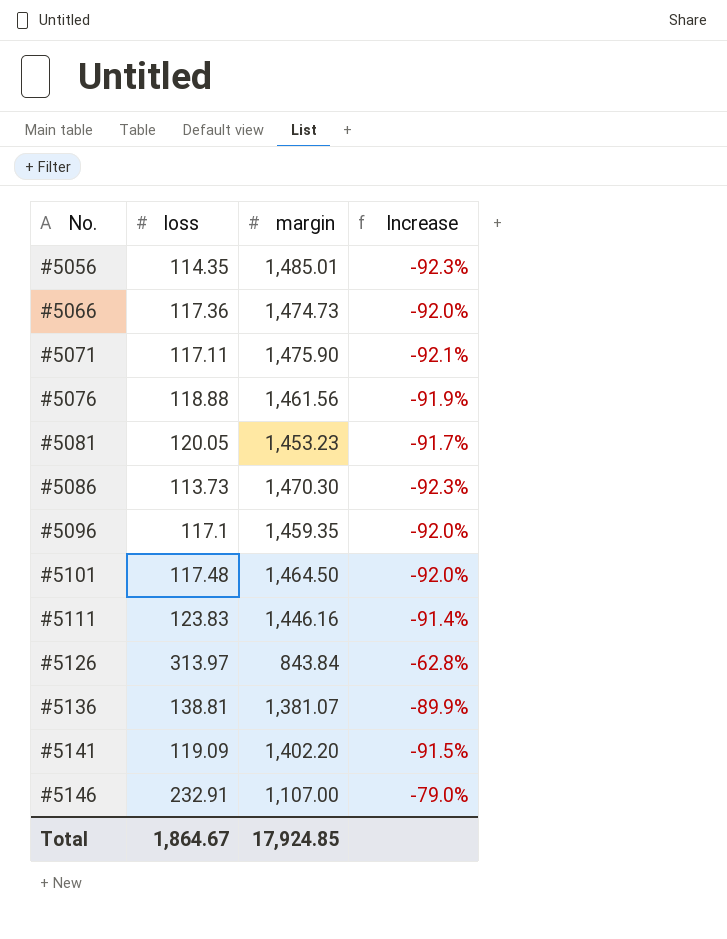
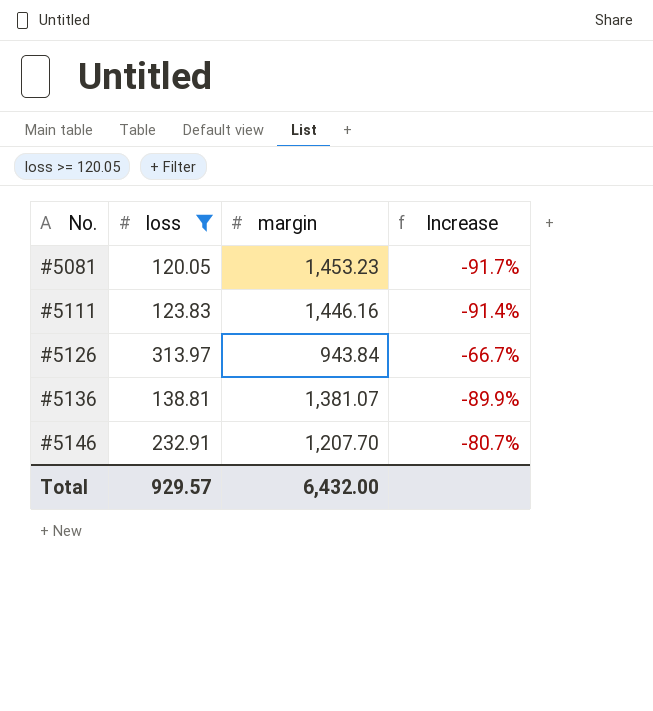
filter: none -> loss >= 120.05
#5126 | margin: 843.84 -> 943.84
#5126 | Increase: -62.8% -> -66.7%
#5146 | margin: 1,107.00 -> 1,207.70
#5146 | Increase: -79.0% -> -80.7%
Total | loss: 1,864.67 -> 929.57
Total | margin: 17,924.85 -> 6,432.00

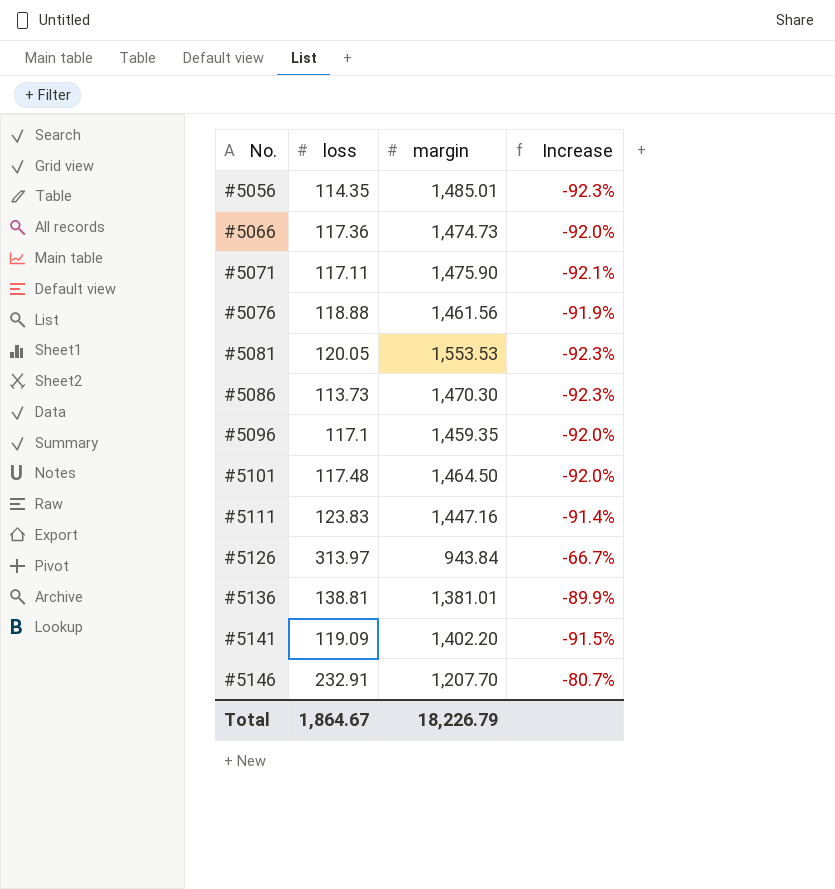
filter: loss >= 120.05 -> none
#5081 | margin: 1,453.23 -> 1,553.53
#5081 | Increase: -91.7% -> -92.3%
#5111 | margin: 1,446.16 -> 1,447.16
#5136 | margin: 1,381.07 -> 1,381.01
Total | loss: 929.57 -> 1,864.67
Total | margin: 6,432.00 -> 18,226.79

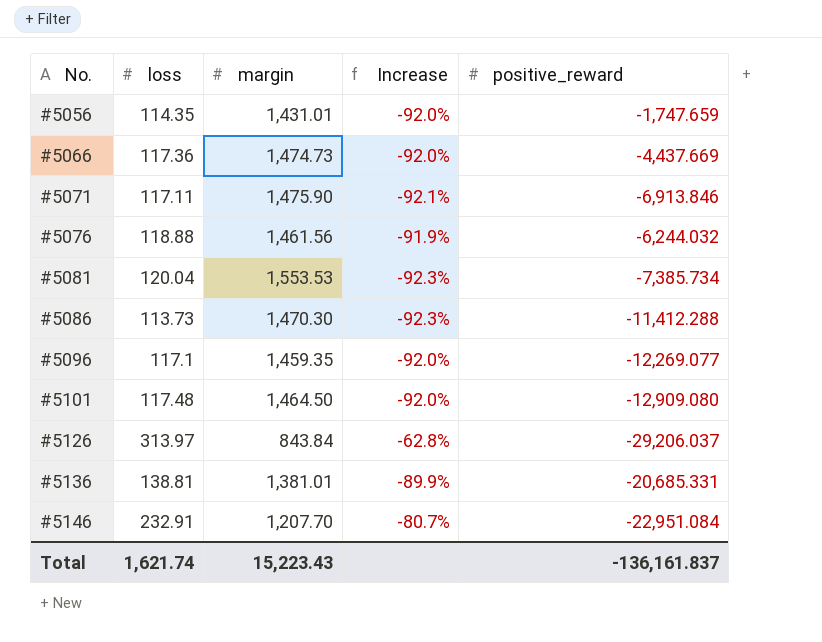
column positive_reward | position: none -> 5
row #5111: 123.83 | 1,447.16 | -91.4% -> none
row #5141: 119.09 | 1,402.20 | -91.5% -> none
#5056 | margin: 1,485.01 -> 1,431.01
#5056 | Increase: -92.3% -> -92.0%
#5081 | loss: 120.05 -> 120.04
#5126 | margin: 943.84 -> 843.84
#5126 | Increase: -66.7% -> -62.8%
Total | loss: 1,864.67 -> 1,621.74
Total | margin: 18,226.79 -> 15,223.43

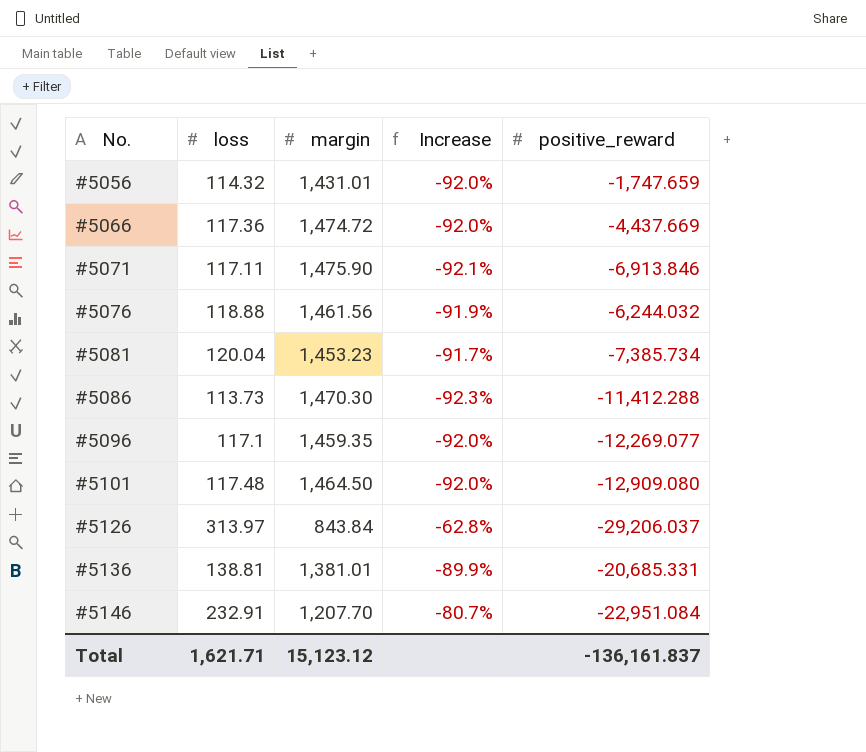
#5056 | loss: 114.35 -> 114.32
#5066 | margin: 1,474.73 -> 1,474.72
#5081 | margin: 1,553.53 -> 1,453.23
#5081 | Increase: -92.3% -> -91.7%
Total | loss: 1,621.74 -> 1,621.71
Total | margin: 15,223.43 -> 15,123.12

